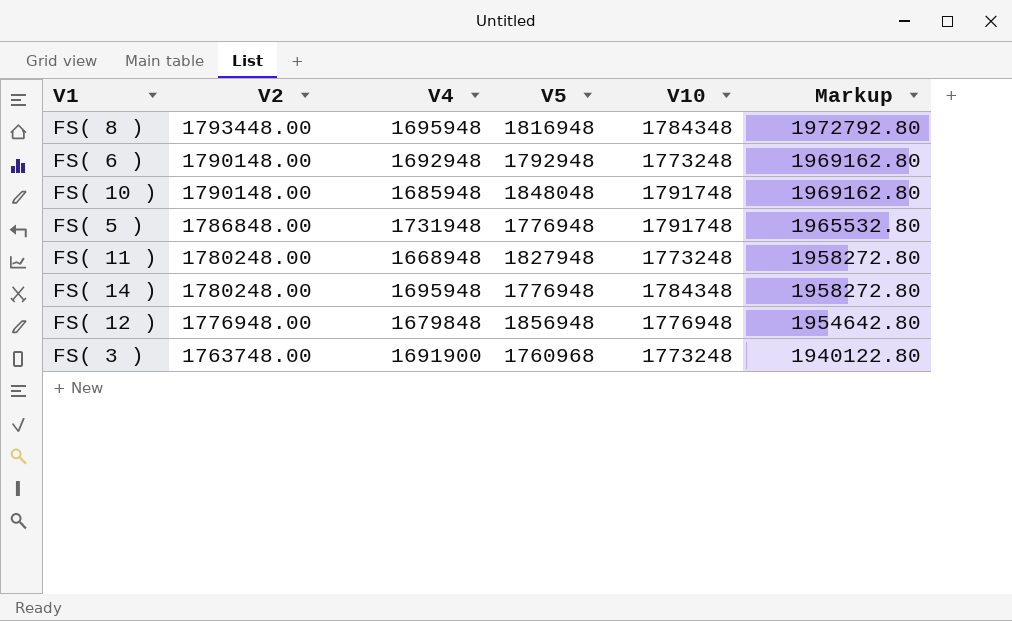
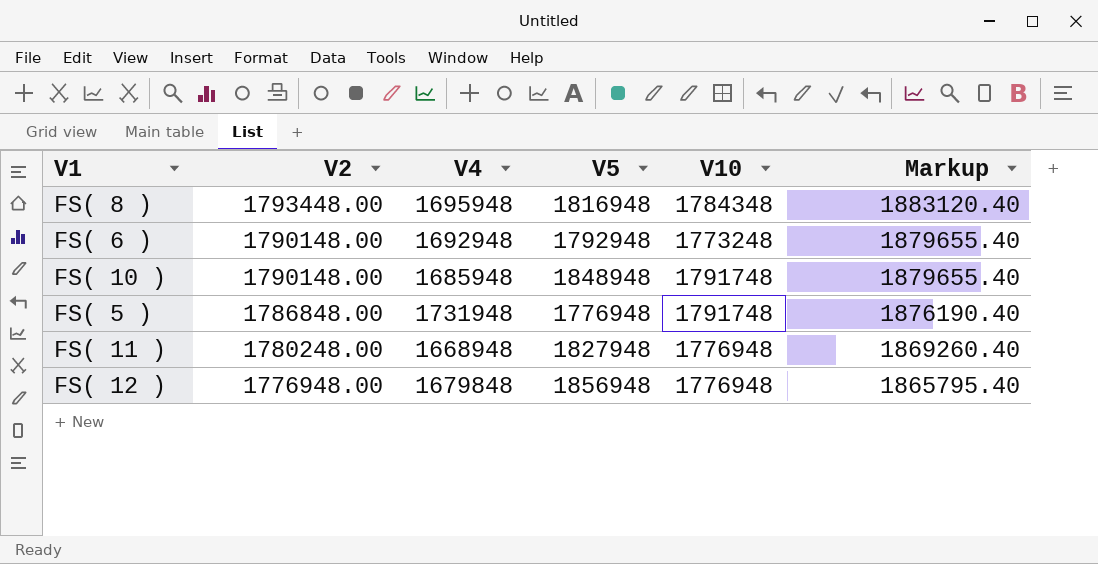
column Markup | formula: [V2] * 1.1 -> [V2] * 1.05
row FS( 14 ): 1780248.00 | 1695948 | 1776948 | 1784348 | 1958272.80 -> none
row FS( 3 ): 1763748.00 | 1691900 | 1760968 | 1773248 | 1940122.80 -> none
FS( 10 ) | V5: 1848048 -> 1848948
FS( 11 ) | V10: 1773248 -> 1776948

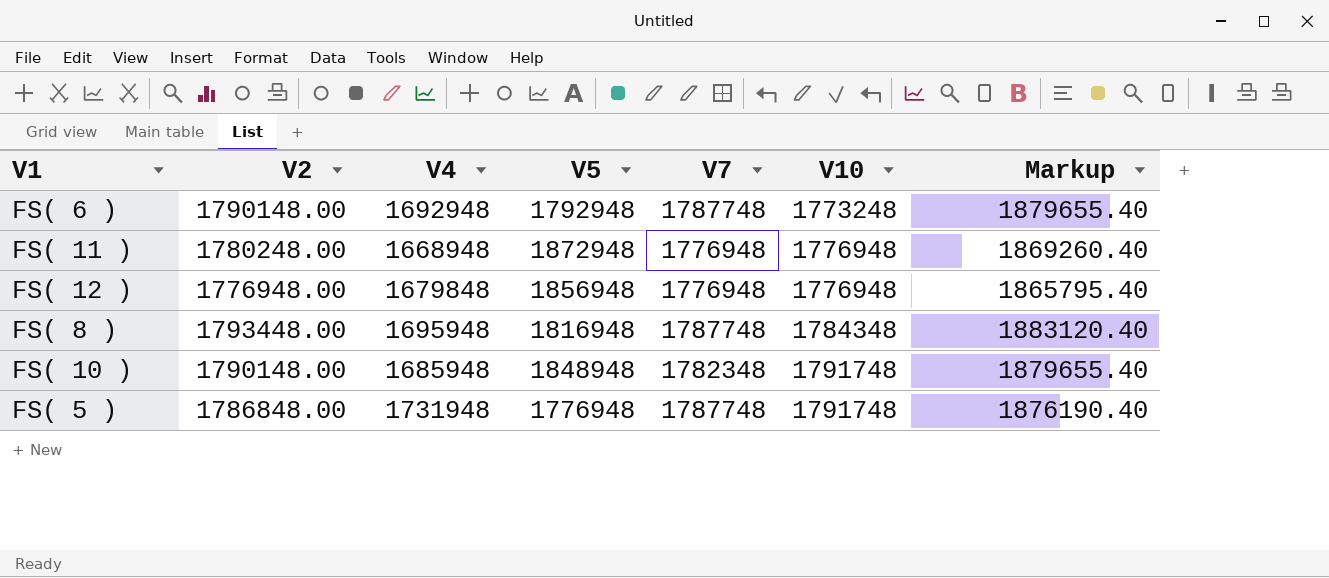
row order: V2 descending -> V10 ascending
column V7 | position: none -> 5
FS( 11 ) | V5: 1827948 -> 1872948

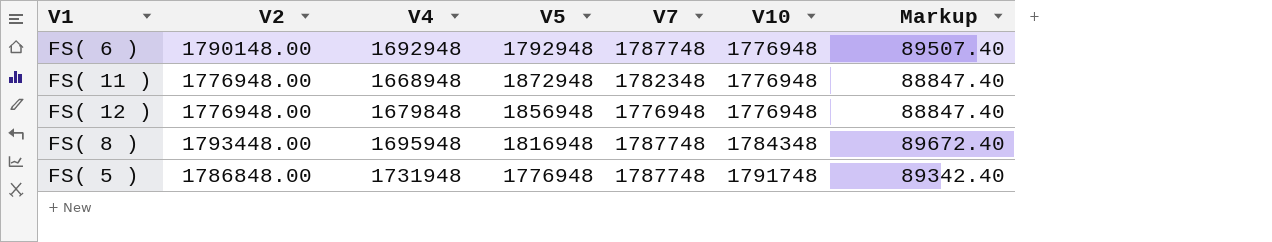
column Markup | formula: [V2] * 1.05 -> [V2] * 0.05
row FS( 10 ): 1790148.00 | 1685948 | 1848948 | 1782348 | 1791748 | 1879655.40 -> none
FS( 6 ) | V10: 1773248 -> 1776948
FS( 11 ) | V2: 1780248.00 -> 1776948.00
FS( 11 ) | V7: 1776948 -> 1782348

